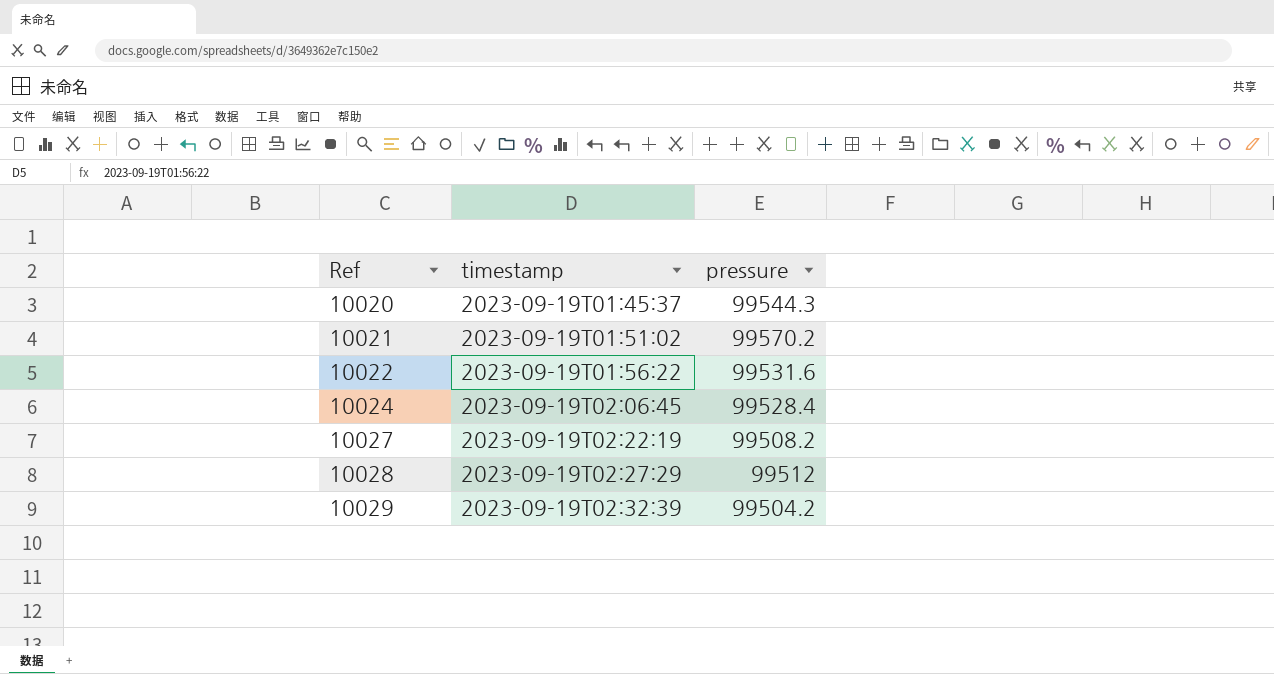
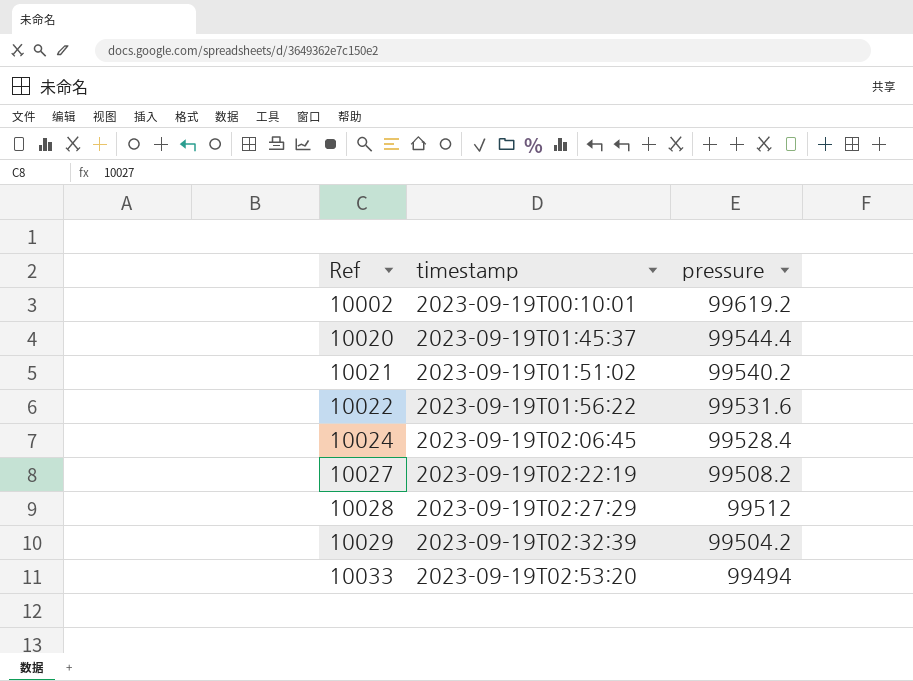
row 10002: none -> 2023-09-19T00:10:01 | 99619.2
10020 | pressure: 99544.3 -> 99544.4
10021 | pressure: 99570.2 -> 99540.2
row 10033: none -> 2023-09-19T02:53:20 | 99494

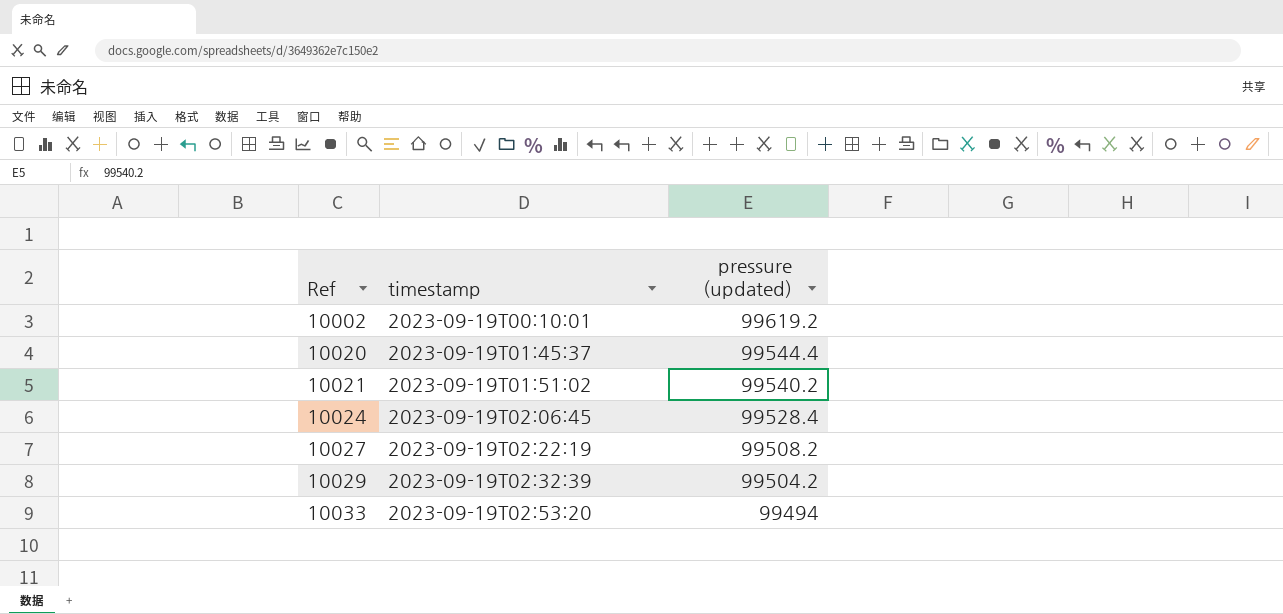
column name: pressure -> pressure (updated)
row 10022: 2023-09-19T01:56:22 | 99531.6 -> none
row 10028: 2023-09-19T02:27:29 | 99512 -> none

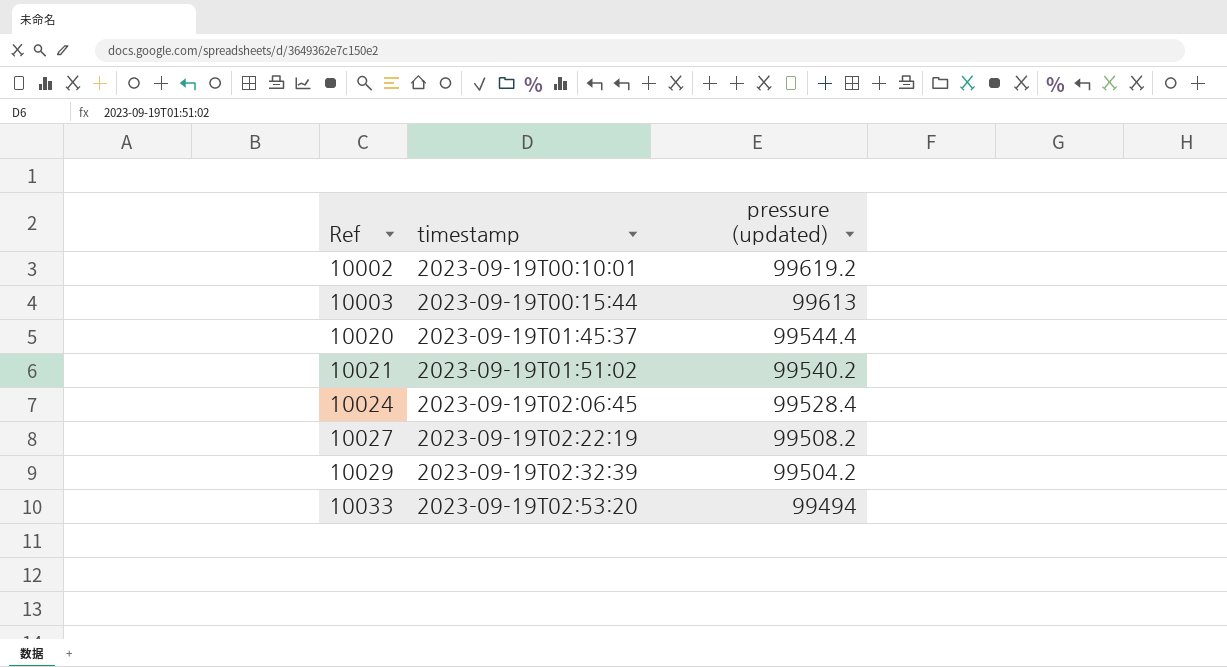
row 10003: none -> 2023-09-19T00:15:44 | 99613

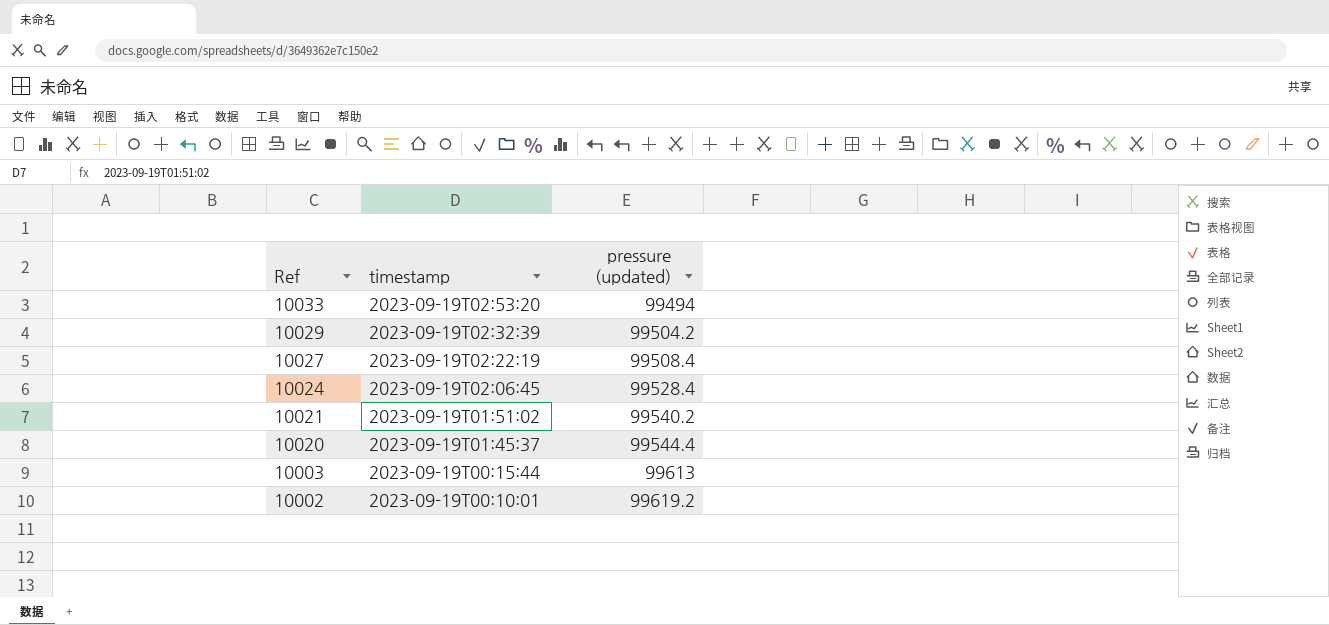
row order: Ref ascending -> Ref descending
10027 | pressure (updated): 99508.2 -> 99508.4

